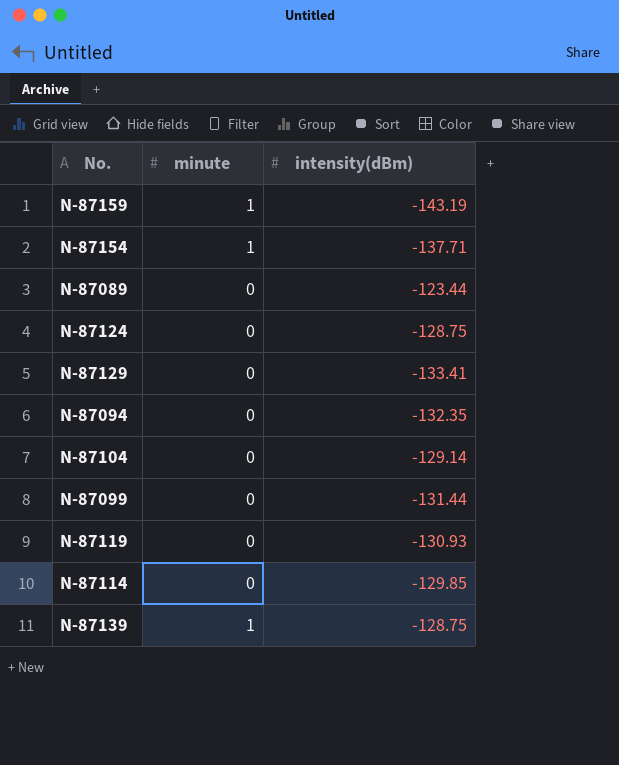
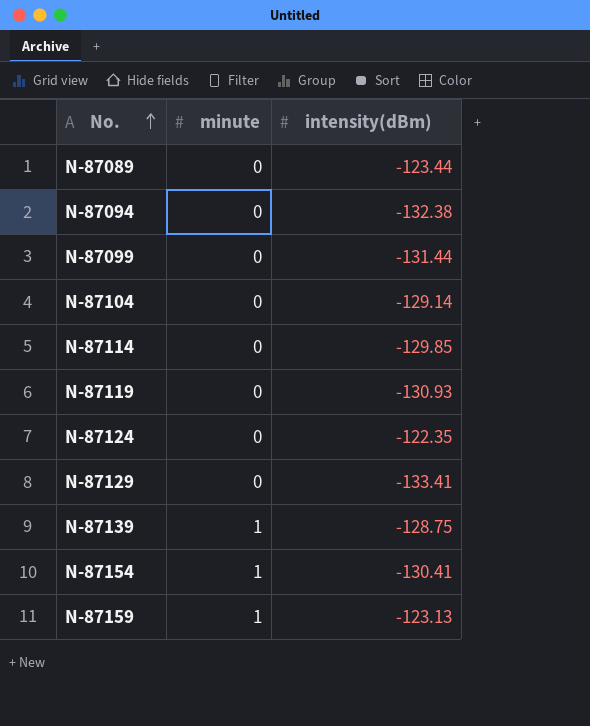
row order: none -> No. ascending
N-87094 | intensity(dBm): -132.35 -> -132.38
N-87124 | intensity(dBm): -128.75 -> -122.35
N-87154 | intensity(dBm): -137.71 -> -130.41
N-87159 | intensity(dBm): -143.19 -> -123.13

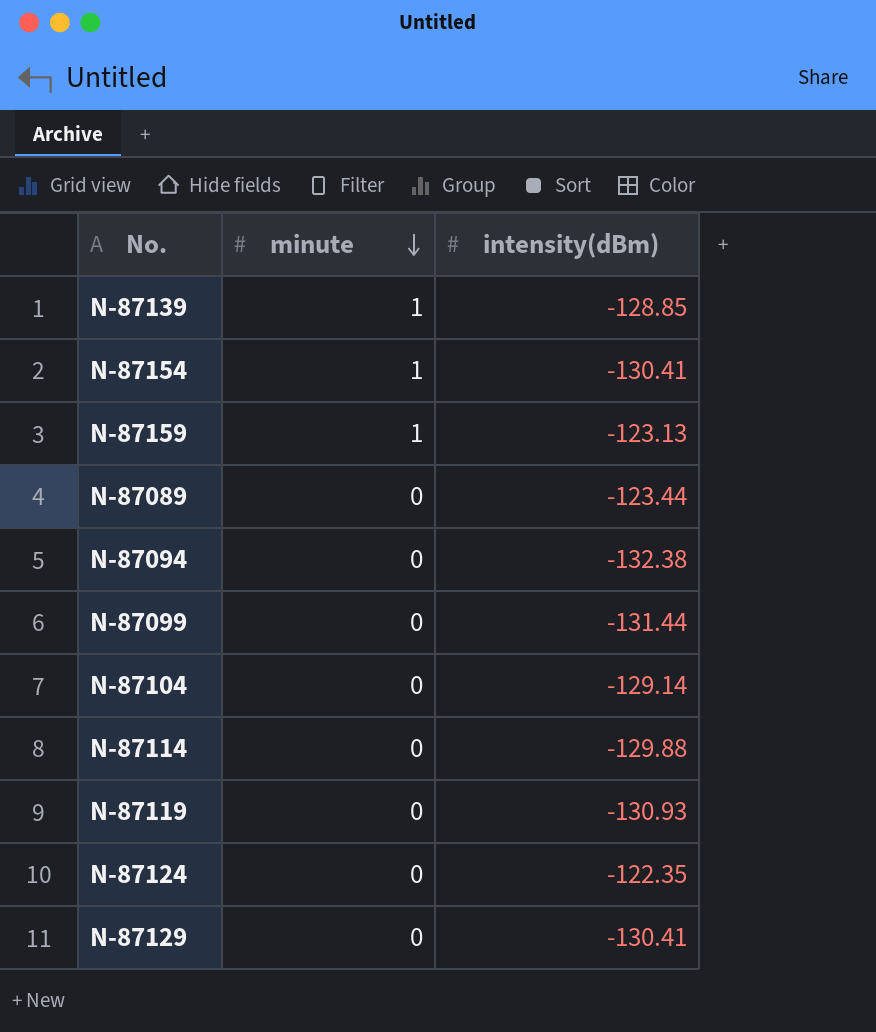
row order: No. ascending -> minute descending
N-87139 | intensity(dBm): -128.75 -> -128.85
N-87114 | intensity(dBm): -129.85 -> -129.88
N-87129 | intensity(dBm): -133.41 -> -130.41

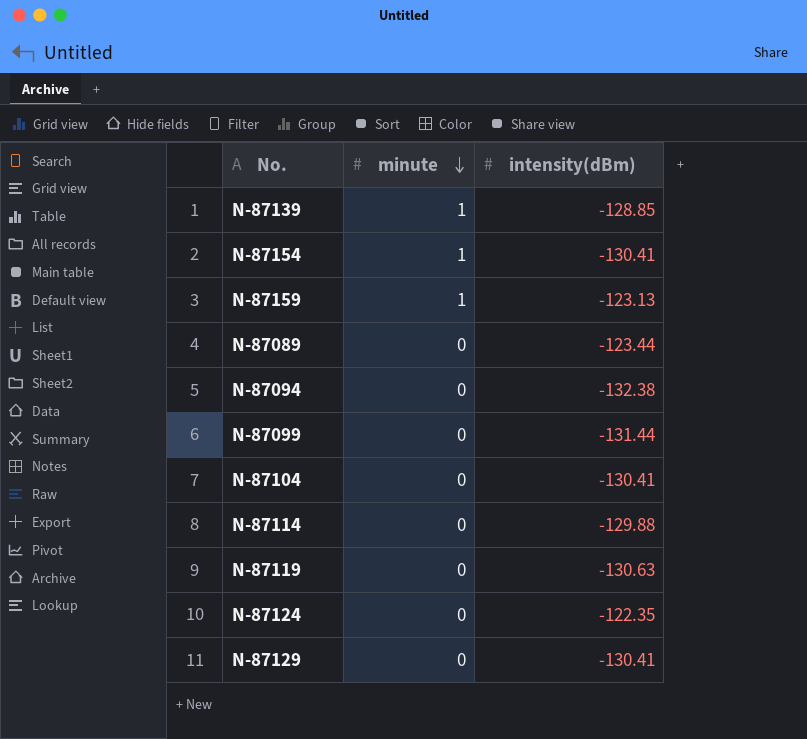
N-87104 | intensity(dBm): -129.14 -> -130.41
N-87119 | intensity(dBm): -130.93 -> -130.63

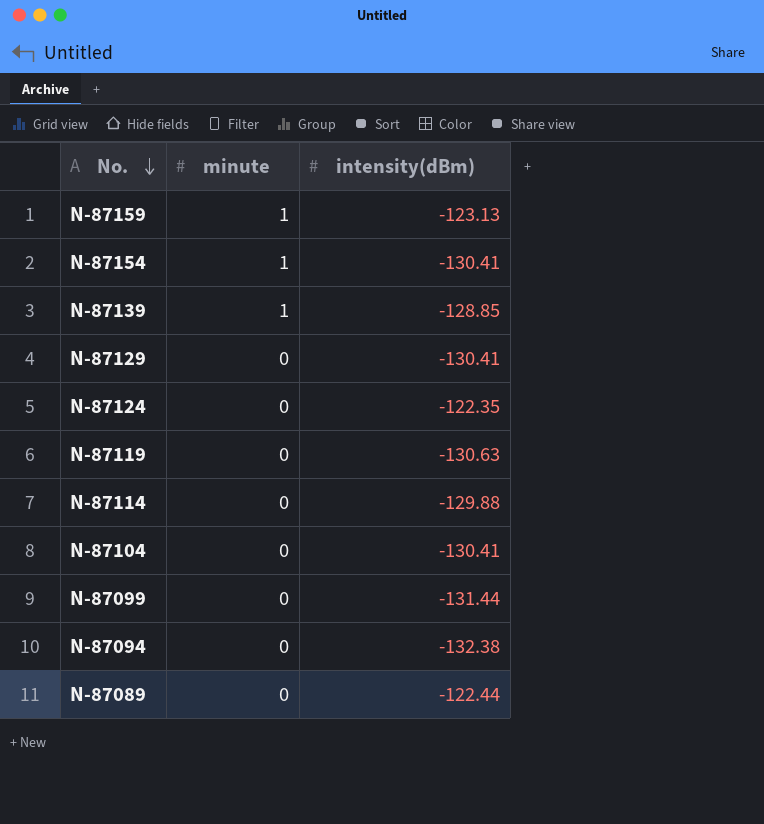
row order: minute descending -> No. descending
N-87089 | intensity(dBm): -123.44 -> -122.44

